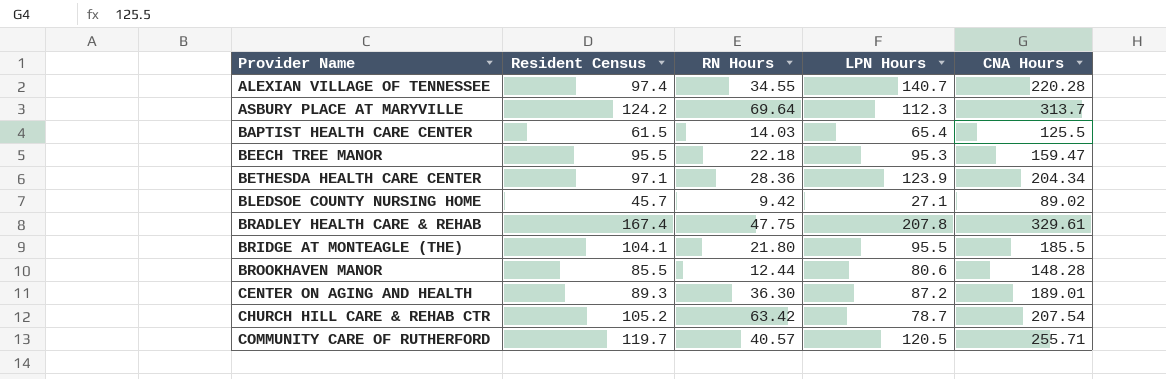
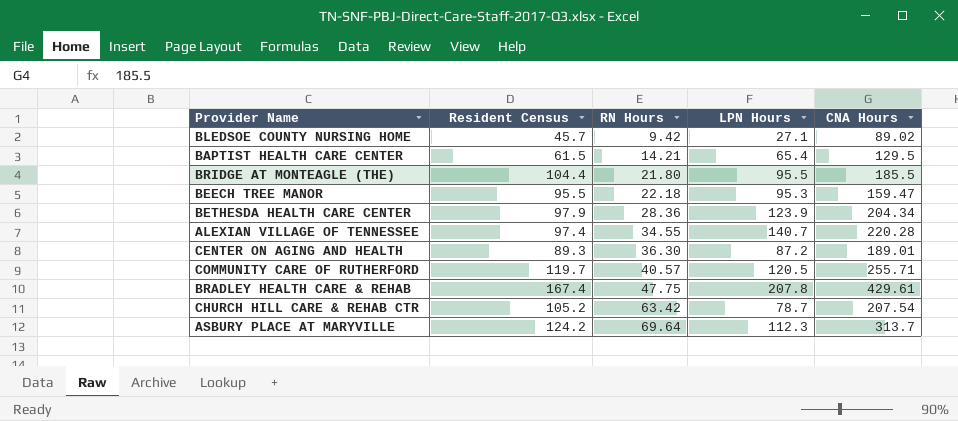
row order: Provider Name ascending -> RN Hours ascending
row BROOKHAVEN MANOR: 85.5 | 12.44 | 80.6 | 148.28 -> none
BAPTIST HEALTH CARE CENTER | RN Hours: 14.03 -> 14.21
BAPTIST HEALTH CARE CENTER | CNA Hours: 125.5 -> 129.5
BRIDGE AT MONTEAGLE (THE) | Resident Census: 104.1 -> 104.4
BETHESDA HEALTH CARE CENTER | Resident Census: 97.1 -> 97.9
BRADLEY HEALTH CARE & REHAB | CNA Hours: 329.61 -> 429.61

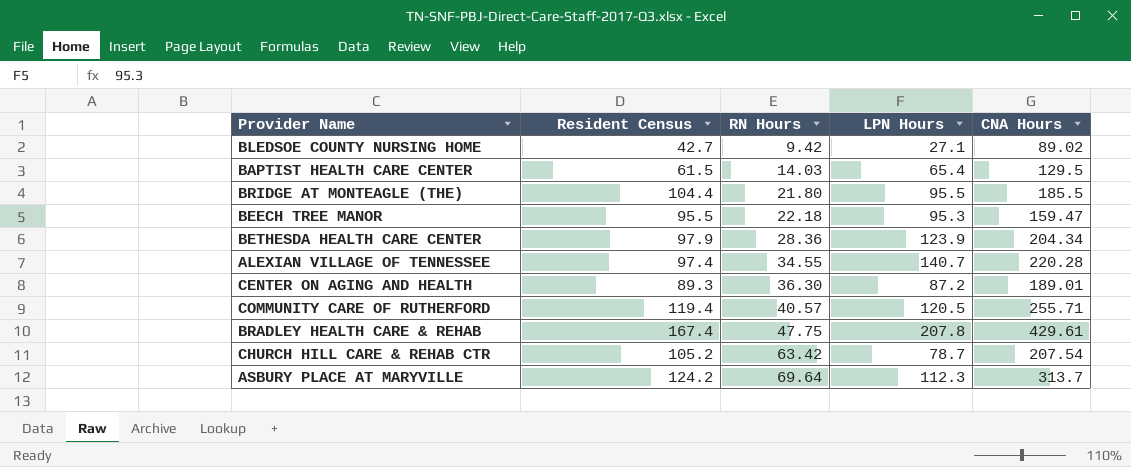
BLEDSOE COUNTY NURSING HOME | Resident Census: 45.7 -> 42.7
BAPTIST HEALTH CARE CENTER | RN Hours: 14.21 -> 14.03
COMMUNITY CARE OF RUTHERFORD | Resident Census: 119.7 -> 119.4

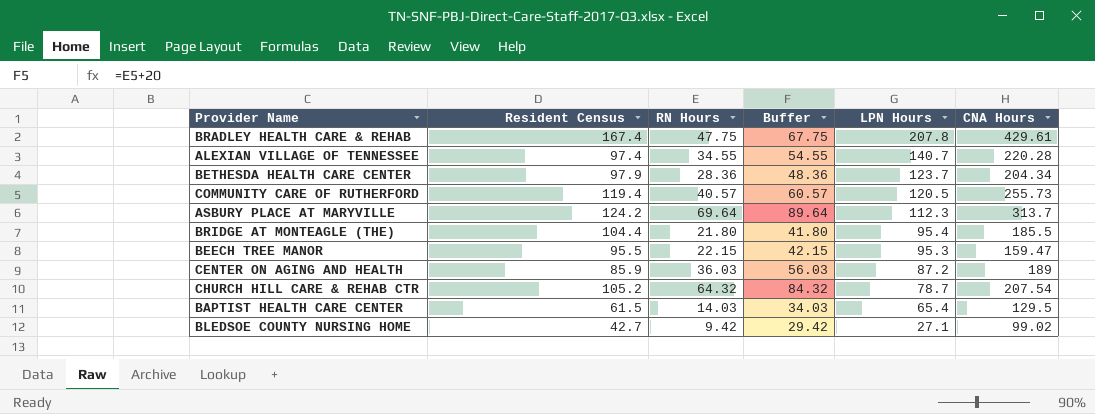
row order: RN Hours ascending -> LPN Hours descending
column Buffer | formula: none -> [RN Hours] + 20
BETHESDA HEALTH CARE CENTER | LPN Hours: 123.9 -> 123.7
COMMUNITY CARE OF RUTHERFORD | CNA Hours: 255.71 -> 255.73
BRIDGE AT MONTEAGLE (THE) | LPN Hours: 95.5 -> 95.4
BEECH TREE MANOR | RN Hours: 22.18 -> 22.15
CENTER ON AGING AND HEALTH | Resident Census: 89.3 -> 85.9
CENTER ON AGING AND HEALTH | RN Hours: 36.30 -> 36.03
CENTER ON AGING AND HEALTH | CNA Hours: 189.01 -> 189
CHURCH HILL CARE & REHAB CTR | RN Hours: 63.42 -> 64.32
BLEDSOE COUNTY NURSING HOME | CNA Hours: 89.02 -> 99.02

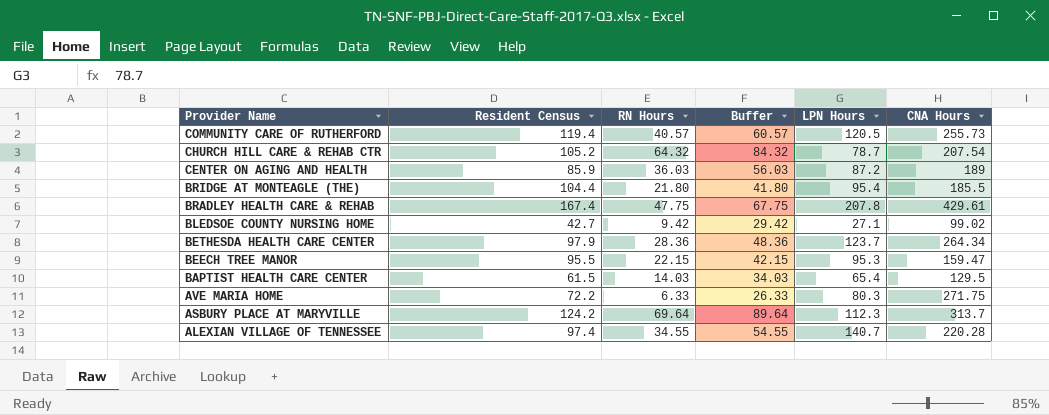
row order: LPN Hours descending -> Provider Name descending
BETHESDA HEALTH CARE CENTER | CNA Hours: 204.34 -> 264.34
row AVE MARIA HOME: none -> 72.2 | 6.33 | 26.33 | 80.3 | 271.75

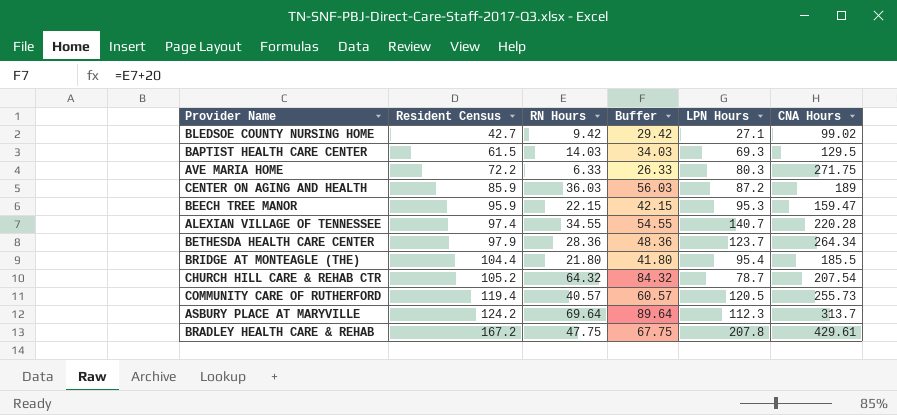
row order: Provider Name descending -> Resident Census ascending
BAPTIST HEALTH CARE CENTER | LPN Hours: 65.4 -> 69.3
BEECH TREE MANOR | Resident Census: 95.5 -> 95.9
BRADLEY HEALTH CARE & REHAB | Resident Census: 167.4 -> 167.2

